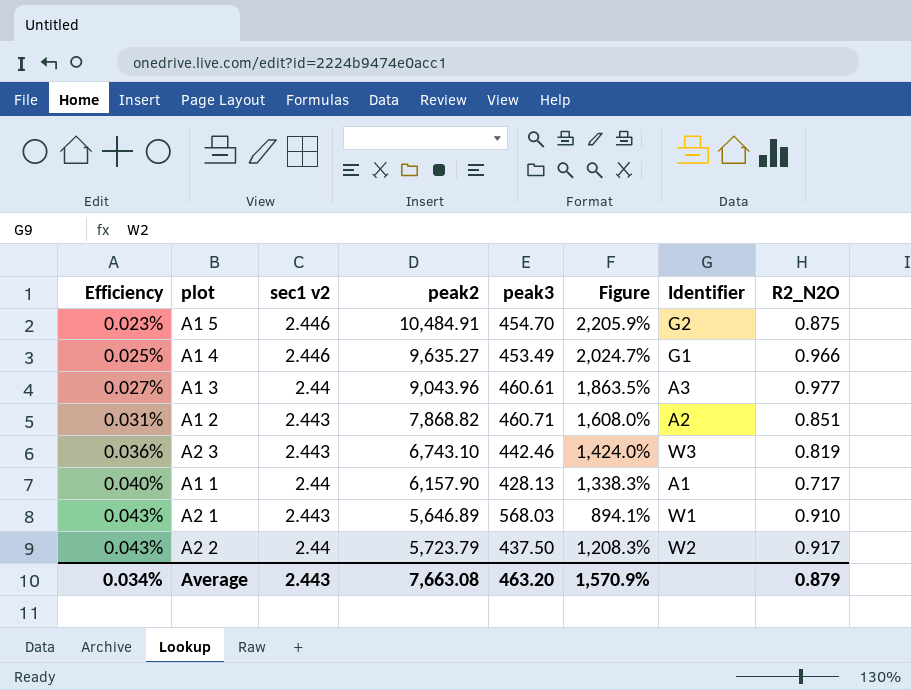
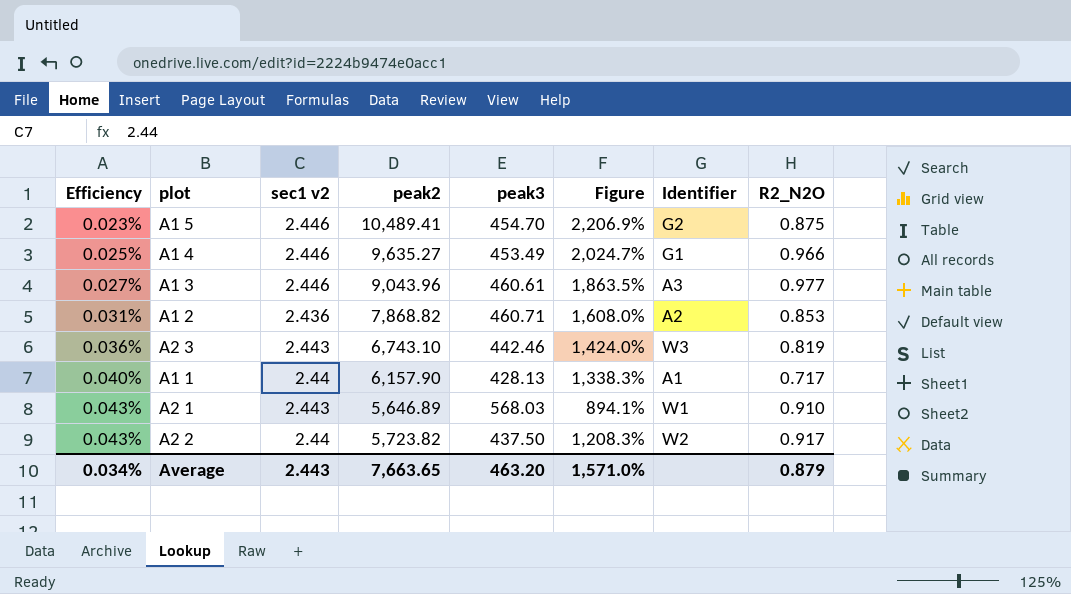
A1 5 | peak2: 10,484.91 -> 10,489.41
A1 5 | Figure: 2,205.9% -> 2,206.9%
A1 3 | sec1 v2: 2.44 -> 2.446
A1 2 | sec1 v2: 2.443 -> 2.436
A1 2 | R2_N2O: 0.851 -> 0.853
A2 2 | peak2: 5,723.79 -> 5,723.82
Average | peak2: 7,663.08 -> 7,663.65
Average | Figure: 1,570.9% -> 1,571.0%

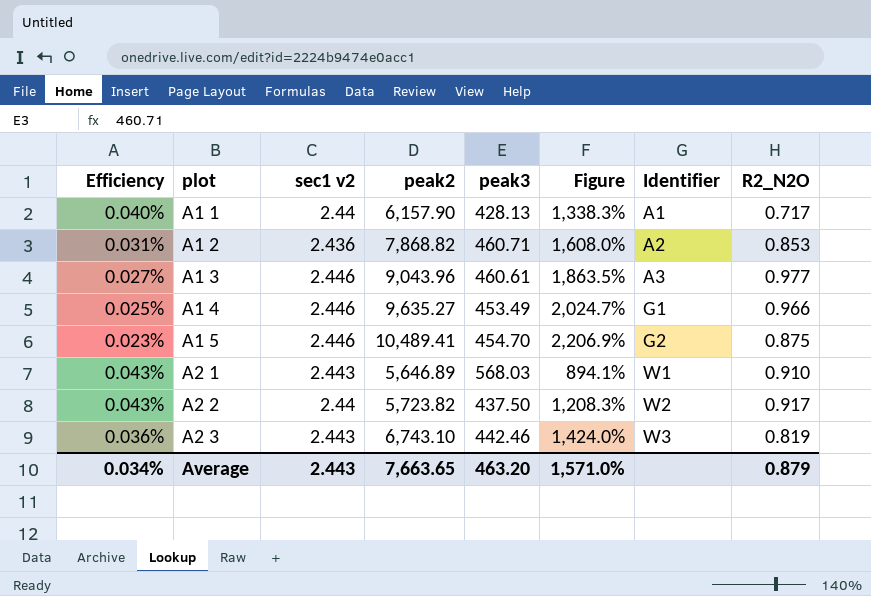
row order: Efficiency ascending -> plot ascending

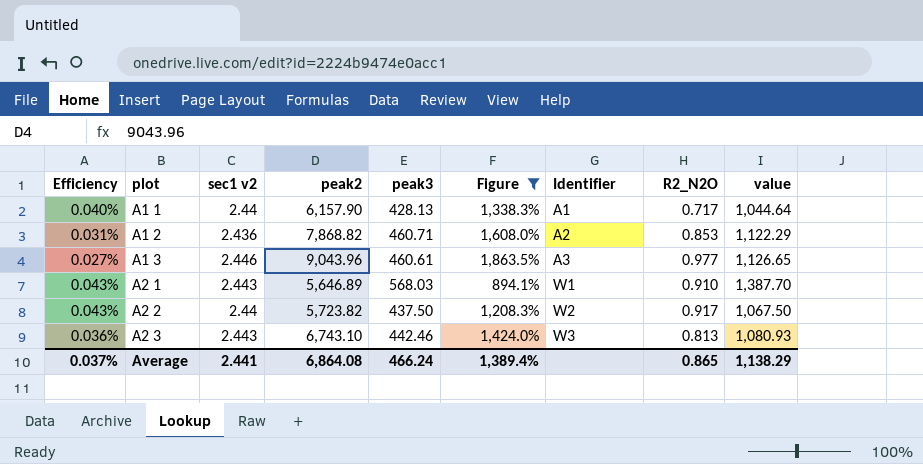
filter: none -> Figure <= 1,863.5%
column value | formula: none -> [sec1 v2] * [peak3]
A2 3 | R2_N2O: 0.819 -> 0.813
Average | Efficiency: 0.034% -> 0.037%
Average | sec1 v2: 2.443 -> 2.441
Average | peak2: 7,663.65 -> 6,864.08
Average | peak3: 463.20 -> 466.24
Average | Figure: 1,571.0% -> 1,389.4%
Average | R2_N2O: 0.879 -> 0.865

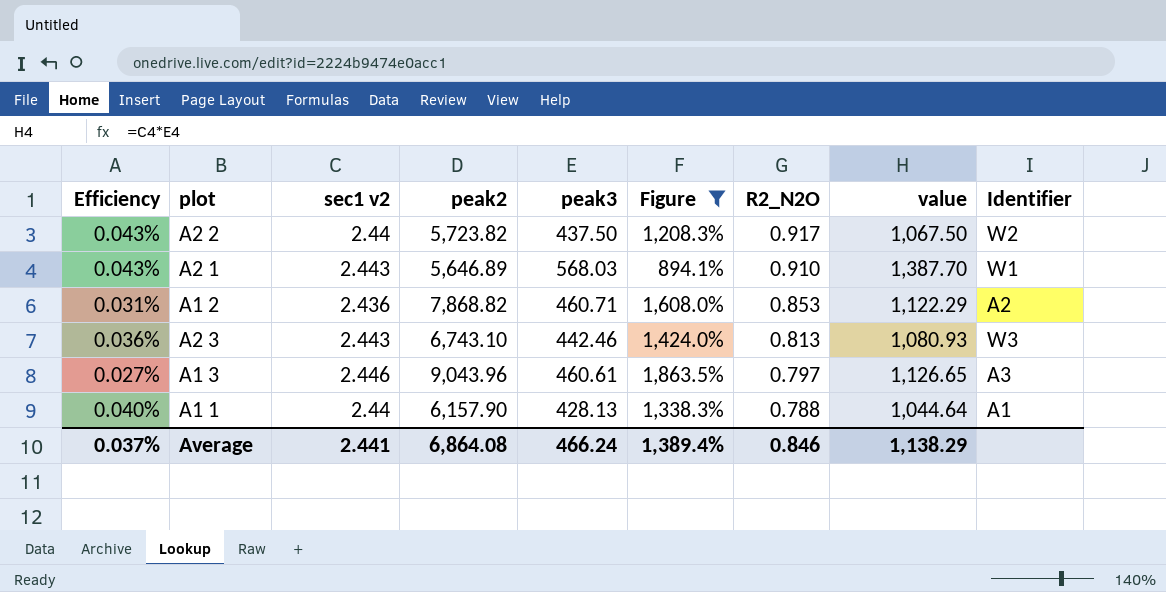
row order: plot ascending -> R2_N2O descending
column Identifier | position: 7 -> 9
A1 3 | R2_N2O: 0.977 -> 0.797
A1 1 | R2_N2O: 0.717 -> 0.788
Average | R2_N2O: 0.865 -> 0.846

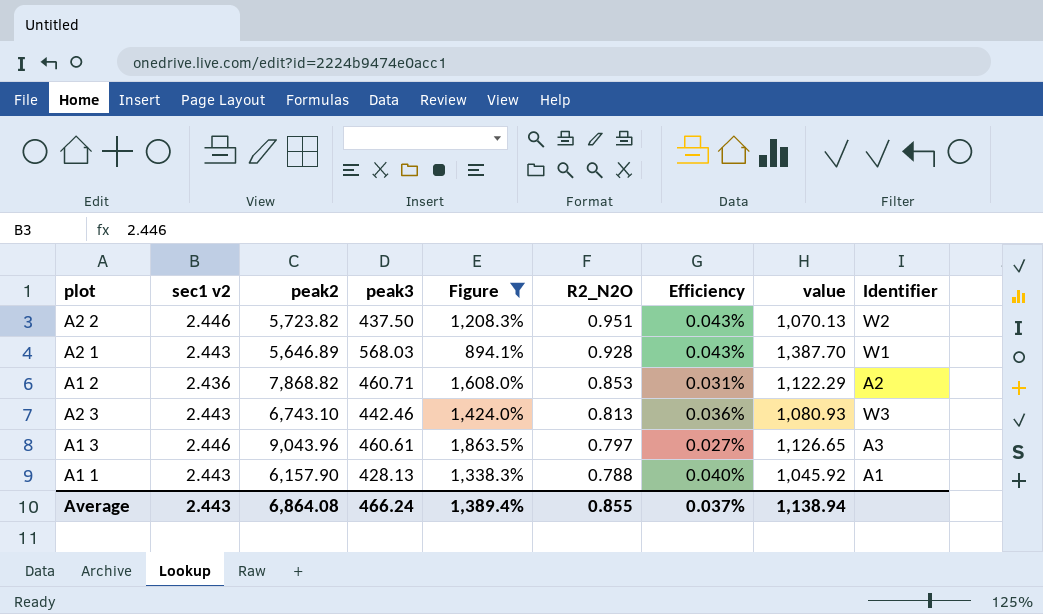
column Efficiency | position: 1 -> 7
A2 2 | sec1 v2: 2.44 -> 2.446
A2 2 | R2_N2O: 0.917 -> 0.951
A2 2 | value: 1,067.50 -> 1,070.13
A2 1 | R2_N2O: 0.910 -> 0.928
A1 1 | sec1 v2: 2.44 -> 2.443
A1 1 | value: 1,044.64 -> 1,045.92
Average | sec1 v2: 2.441 -> 2.443
Average | R2_N2O: 0.846 -> 0.855
Average | value: 1,138.29 -> 1,138.94

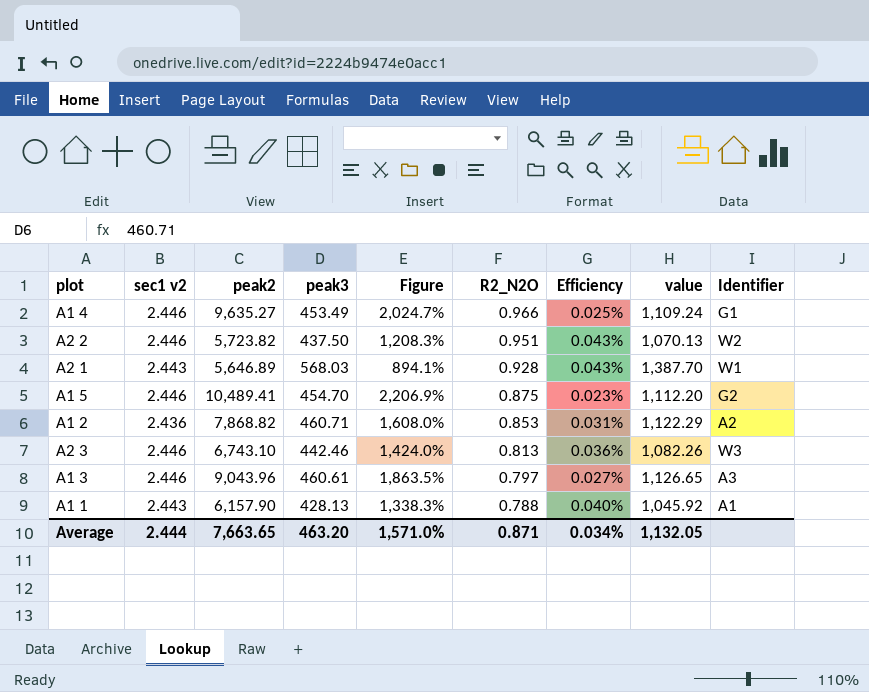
filter: Figure <= 1,863.5% -> none
A2 3 | sec1 v2: 2.443 -> 2.446
A2 3 | value: 1,080.93 -> 1,082.26
Average | sec1 v2: 2.443 -> 2.444
Average | peak2: 6,864.08 -> 7,663.65
Average | peak3: 466.24 -> 463.20
Average | Figure: 1,389.4% -> 1,571.0%
Average | R2_N2O: 0.855 -> 0.871
Average | Efficiency: 0.037% -> 0.034%
Average | value: 1,138.94 -> 1,132.05

